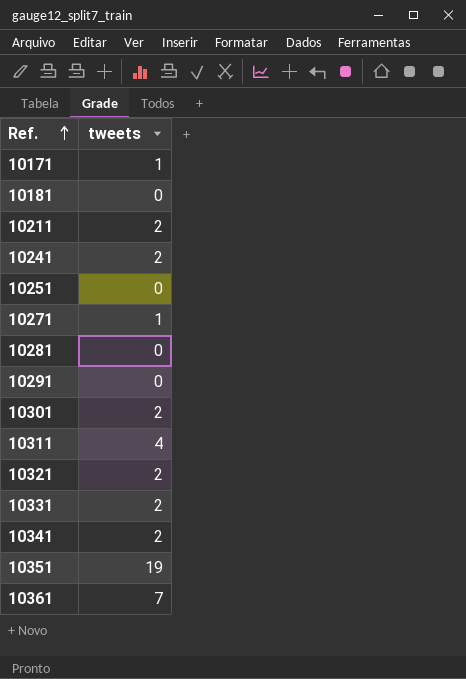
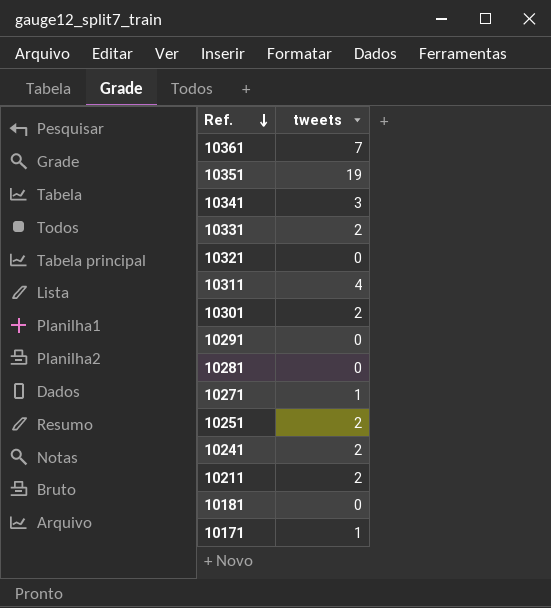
row order: Ref. ascending -> Ref. descending
10341 | tweets: 2 -> 3
10321 | tweets: 2 -> 0
10251 | tweets: 0 -> 2

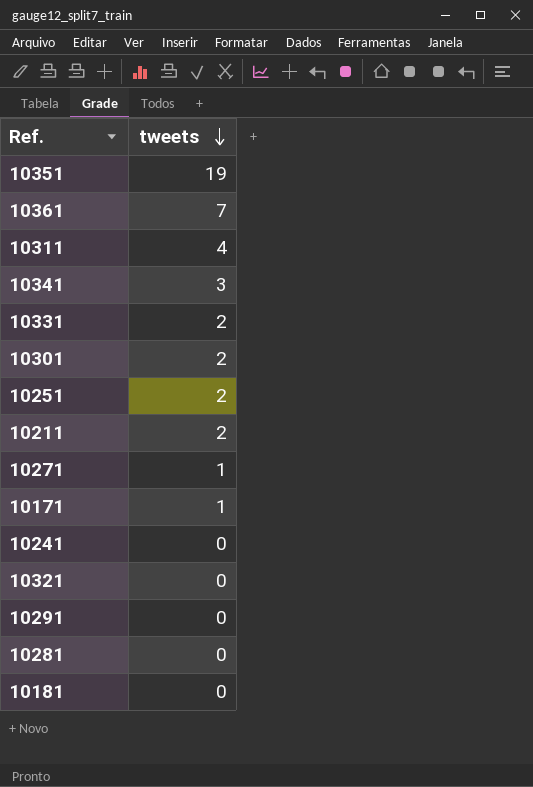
row order: Ref. descending -> tweets descending
10241 | tweets: 2 -> 0

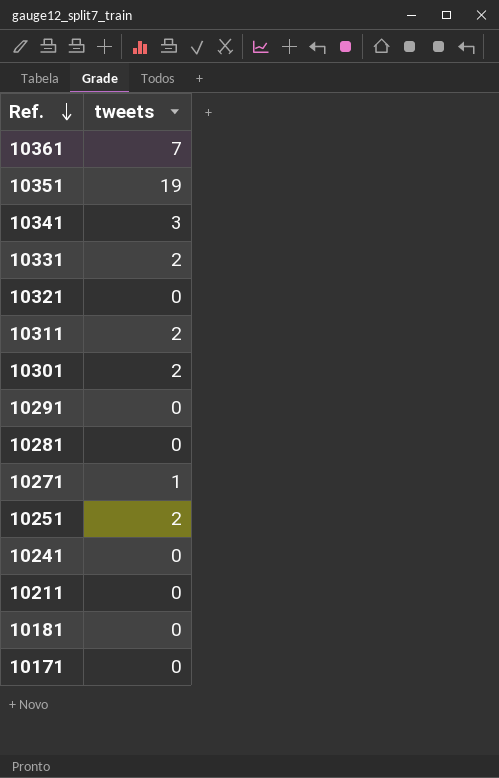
row order: tweets descending -> Ref. descending
10311 | tweets: 4 -> 2
10211 | tweets: 2 -> 0
10171 | tweets: 1 -> 0

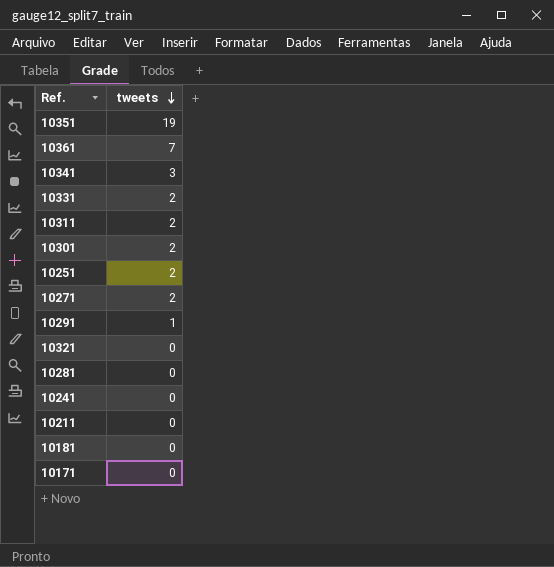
row order: Ref. descending -> tweets descending
10271 | tweets: 1 -> 2
10291 | tweets: 0 -> 1

